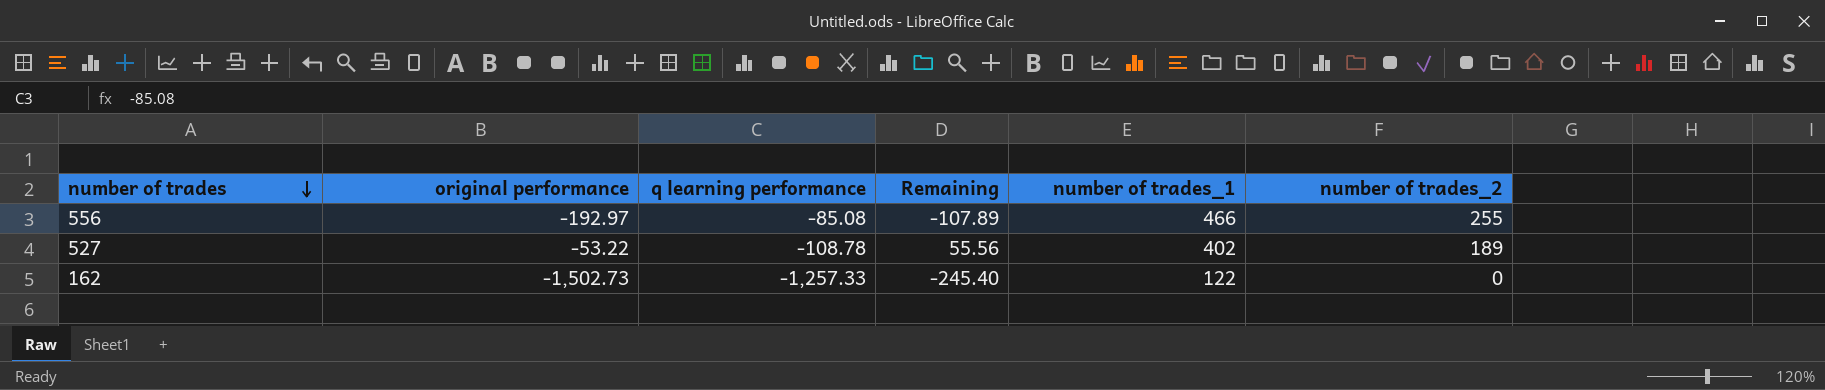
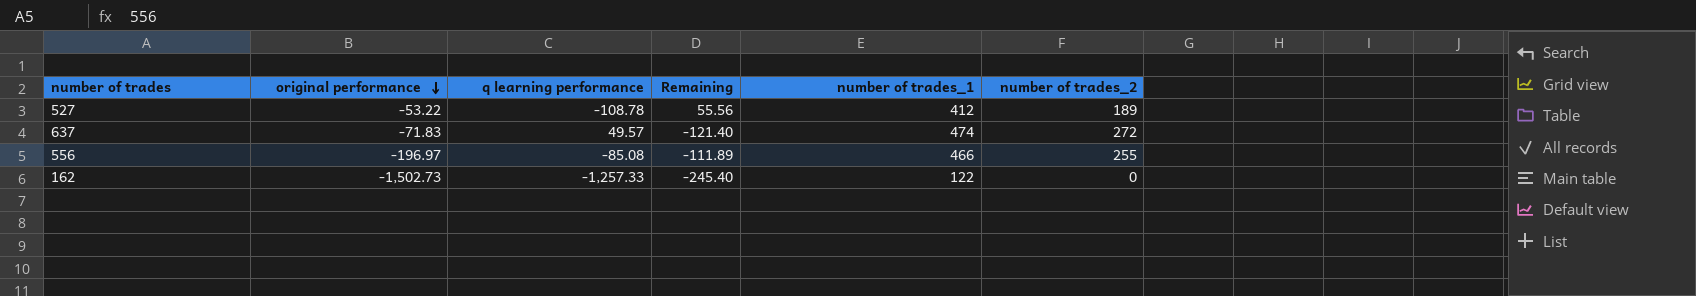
row order: number of trades descending -> original performance descending
527 | number of trades_1: 402 -> 412
row 637: none -> -71.83 | 49.57 | -121.40 | 474 | 272
556 | original performance: -192.97 -> -196.97
556 | Remaining: -107.89 -> -111.89

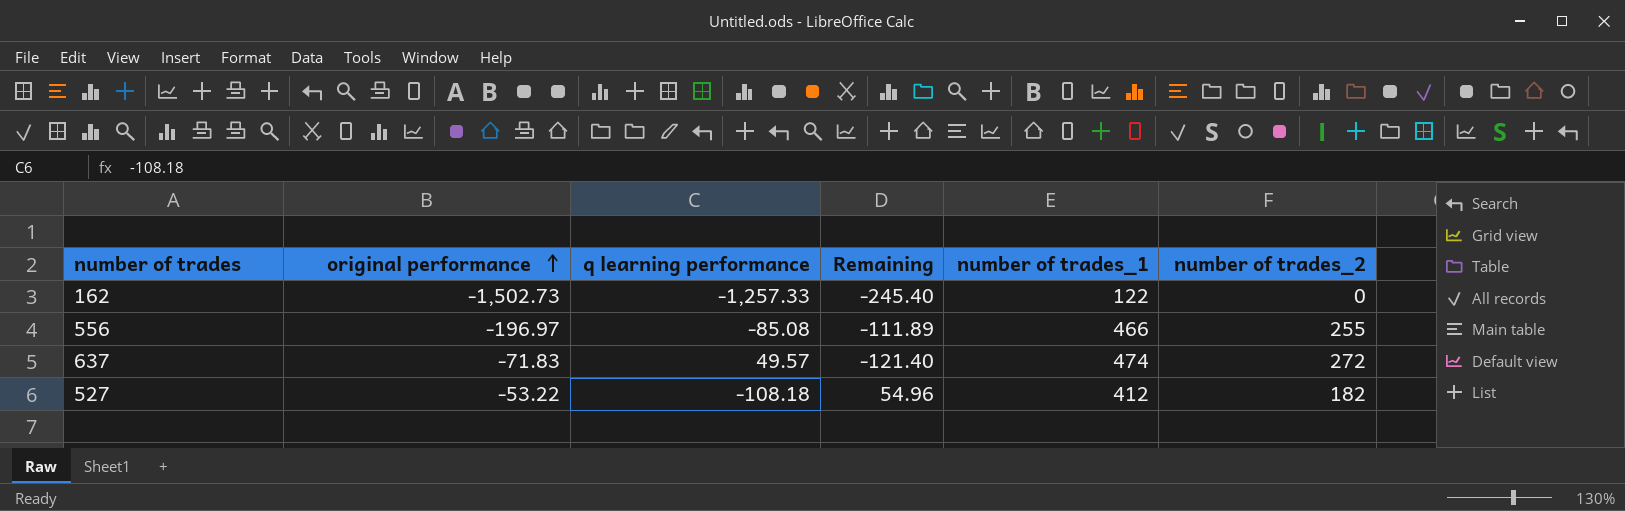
row order: original performance descending -> original performance ascending
527 | q learning performance: -108.78 -> -108.18
527 | Remaining: 55.56 -> 54.96
527 | number of trades_2: 189 -> 182

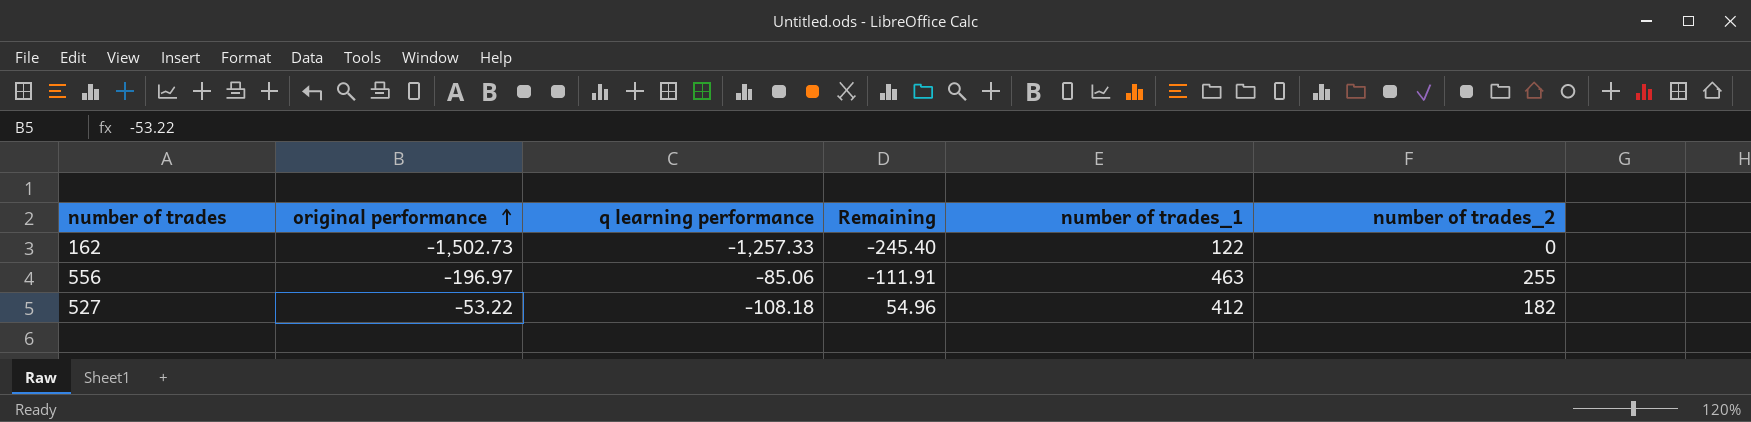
row 637: -71.83 | 49.57 | -121.40 | 474 | 272 -> none
556 | q learning performance: -85.08 -> -85.06
556 | Remaining: -111.89 -> -111.91
556 | number of trades_1: 466 -> 463

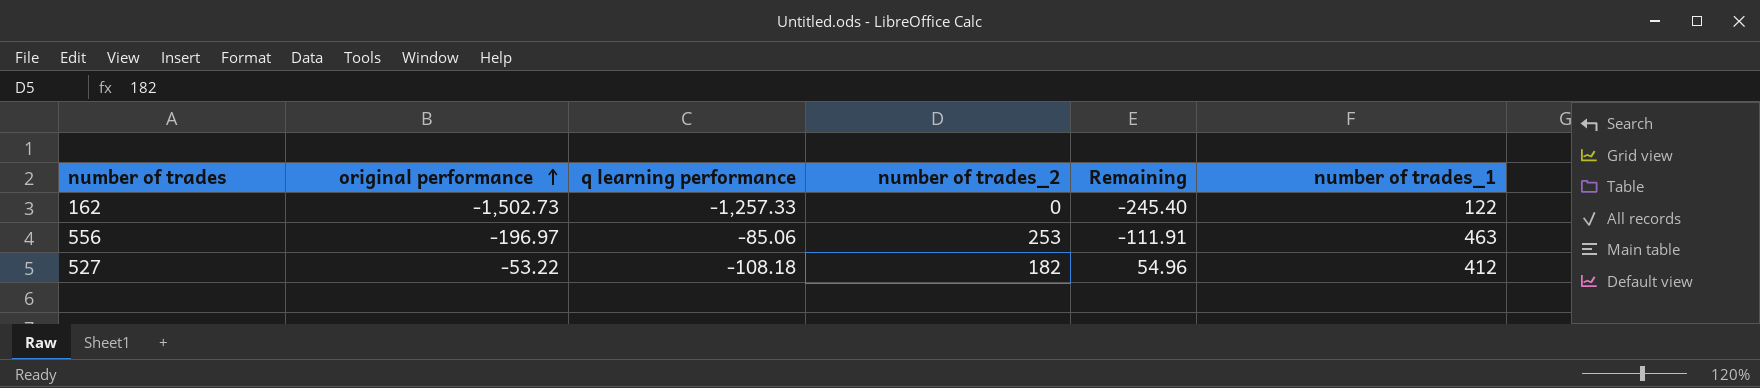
column number of trades_2 | position: 6 -> 4
556 | number of trades_2: 255 -> 253

